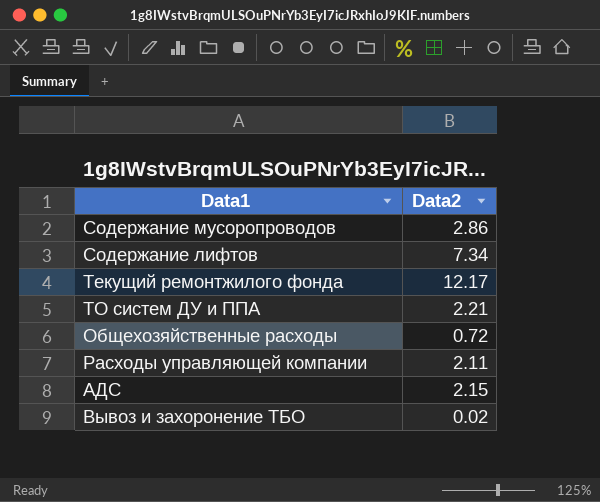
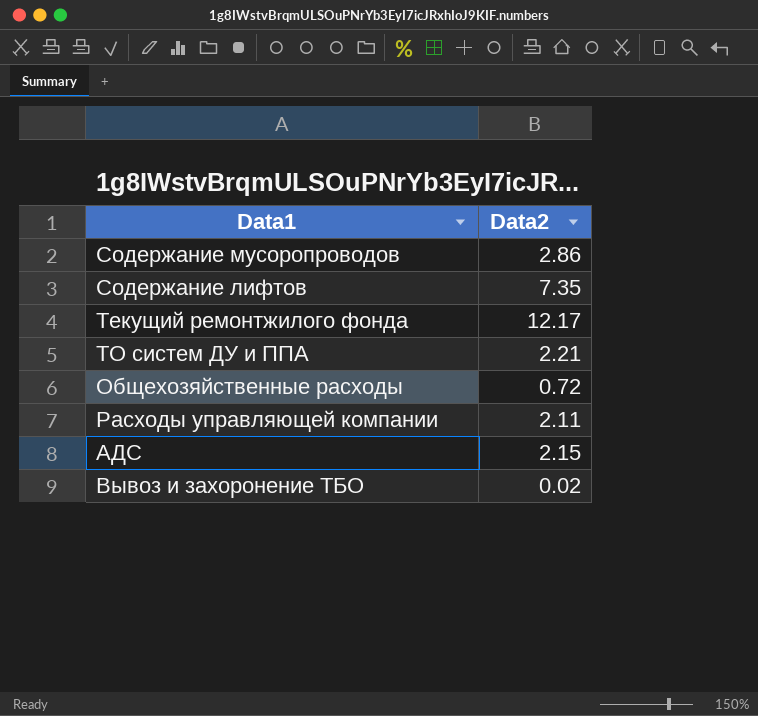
Содержание лифтов | Data2: 7.34 -> 7.35

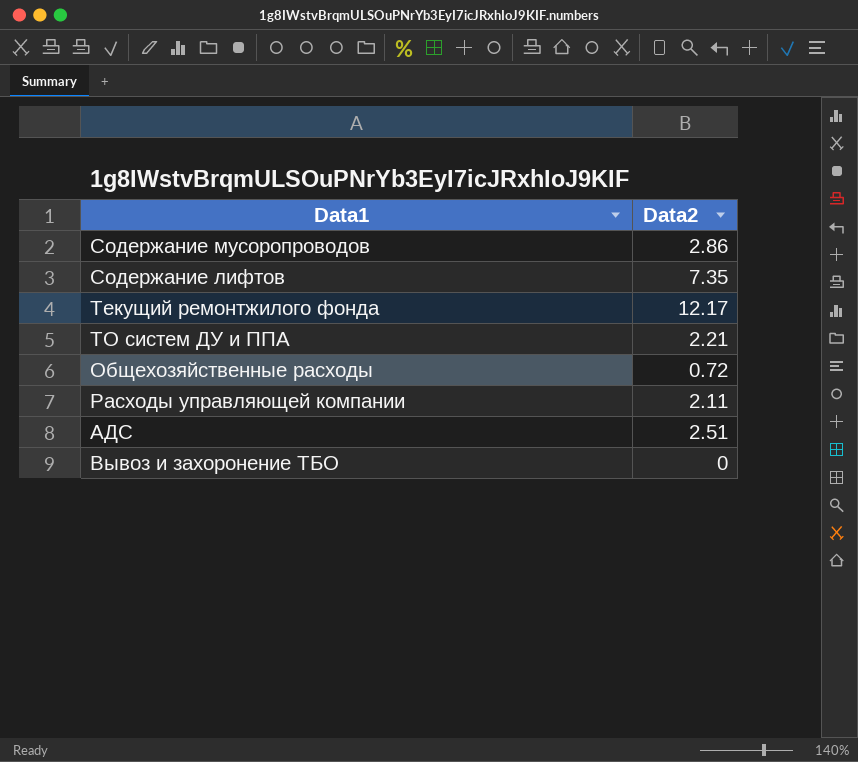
АДС | Data2: 2.15 -> 2.51
Вывоз и захоронение ТБО | Data2: 0.02 -> 0

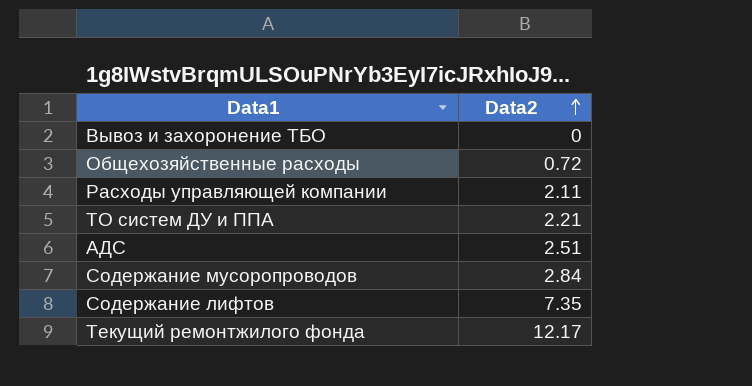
row order: none -> Data2 ascending
Содержание мусоропроводов | Data2: 2.86 -> 2.84

